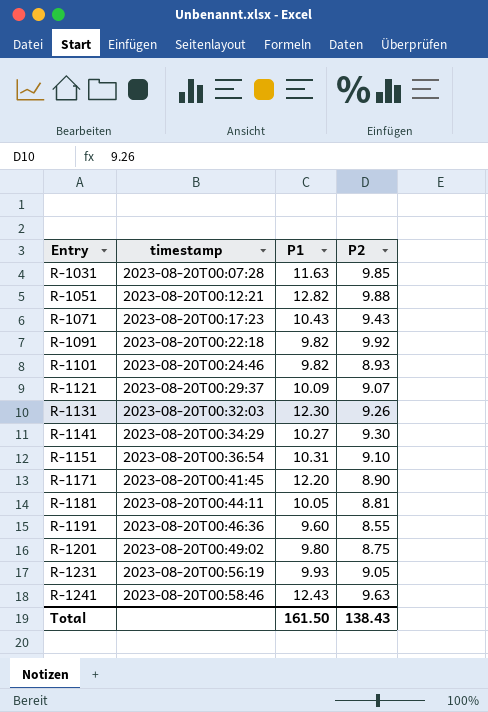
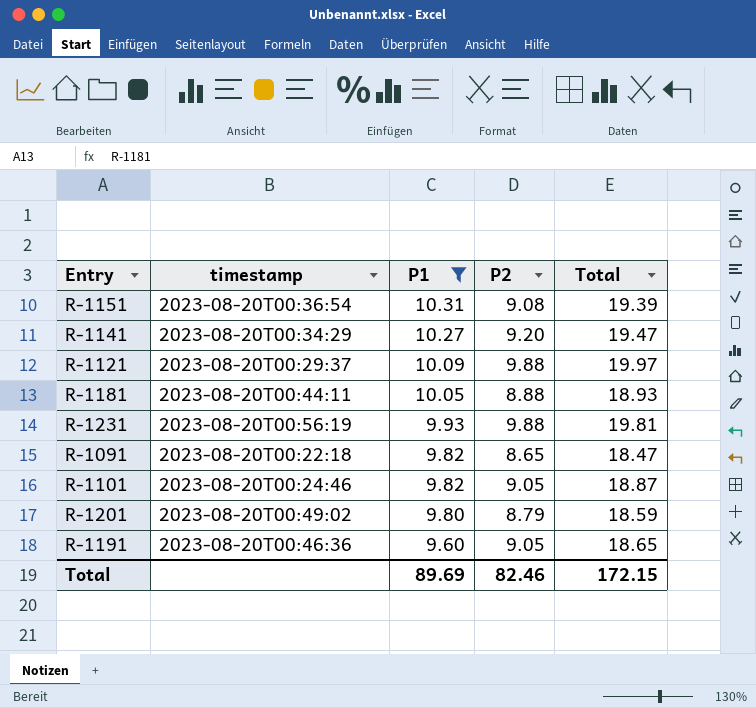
filter: none -> P1 <= 10.31
row order: Entry ascending -> P1 descending
column Total | formula: none -> [P1] + [P2]
R-1151 | P2: 9.10 -> 9.08
R-1141 | P2: 9.30 -> 9.20
R-1121 | P2: 9.07 -> 9.88
R-1181 | P2: 8.81 -> 8.88
R-1231 | P2: 9.05 -> 9.88
R-1091 | P2: 9.92 -> 8.65
R-1101 | P2: 8.93 -> 9.05
R-1201 | P2: 8.75 -> 8.79
R-1191 | P2: 8.55 -> 9.05
Total | P1: 161.50 -> 89.69
Total | P2: 138.43 -> 82.46

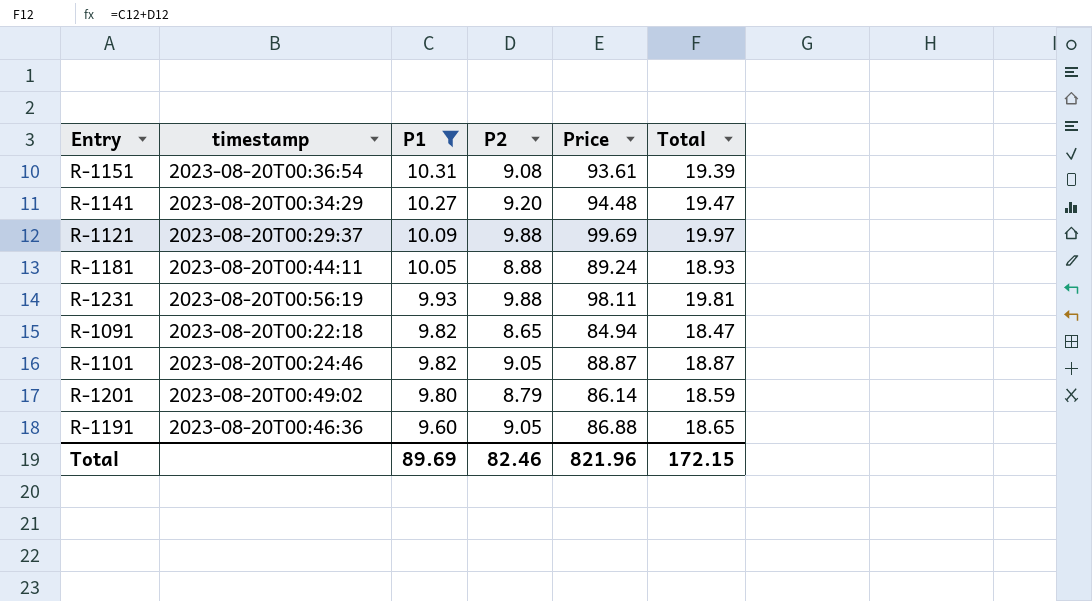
column Price | formula: none -> [P1] * [P2]

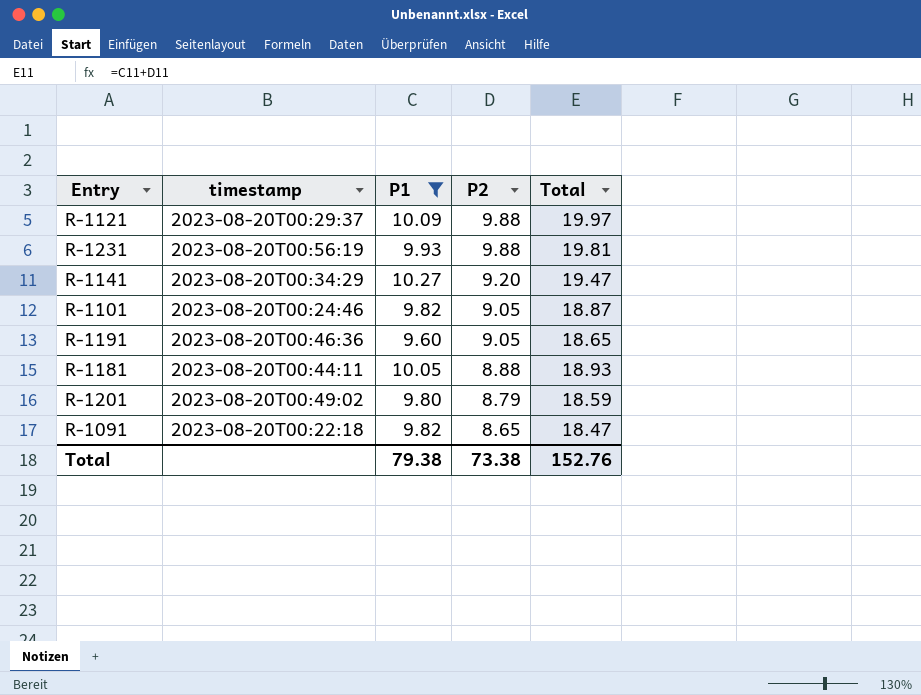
row order: P1 descending -> P2 descending
column Price | formula: [P1] * [P2] -> none
row R-1151: 2023-08-20T00:36:54 | 10.31 | 9.08 | 93.61 | 19.39 -> none
Total | P1: 89.69 -> 79.38
Total | P2: 82.46 -> 73.38
Total | Total: 172.15 -> 152.76

